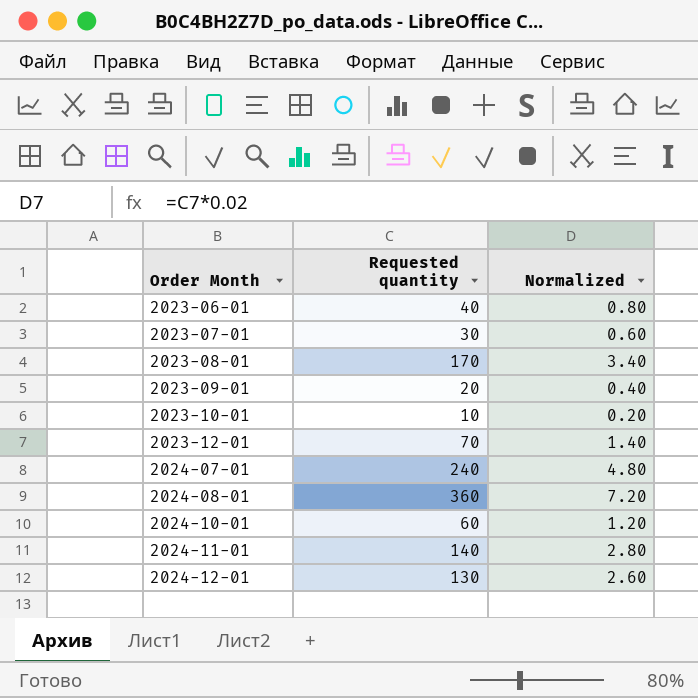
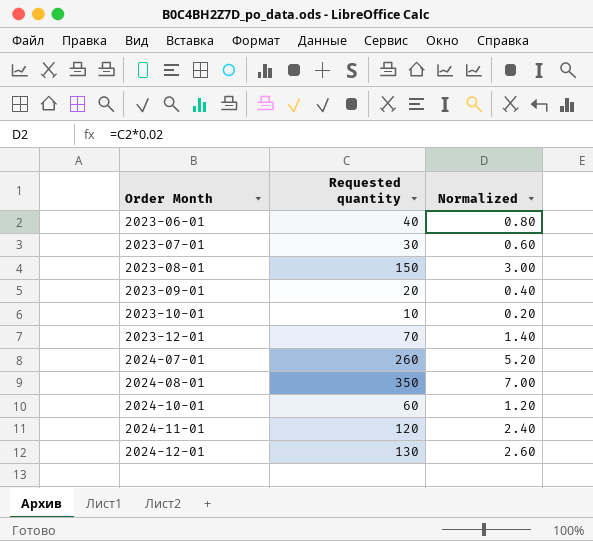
2023-08-01 | Requested quantity: 170 -> 150
2023-08-01 | Normalized: 3.40 -> 3.00
2024-07-01 | Requested quantity: 240 -> 260
2024-07-01 | Normalized: 4.80 -> 5.20
2024-08-01 | Requested quantity: 360 -> 350
2024-08-01 | Normalized: 7.20 -> 7.00
2024-11-01 | Requested quantity: 140 -> 120
2024-11-01 | Normalized: 2.80 -> 2.40

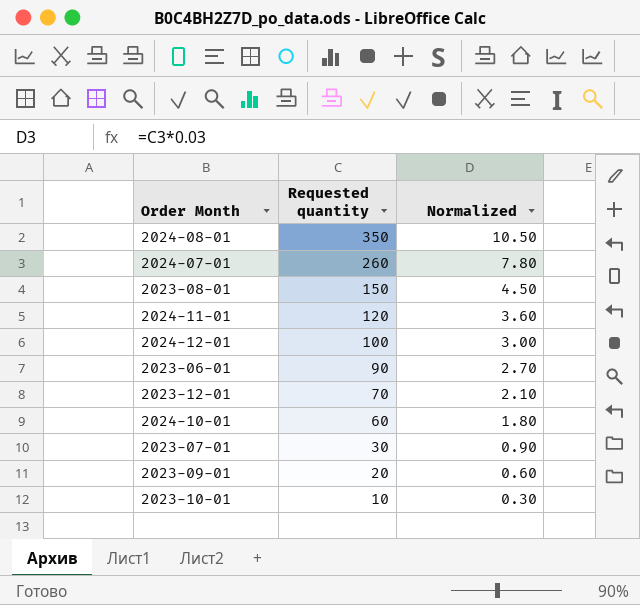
row order: Order Month ascending -> Requested quantity descending
column Normalized | formula: [Requested quantity] * 0.02 -> [Requested quantity] * 0.03
2024-12-01 | Requested quantity: 130 -> 100
2023-06-01 | Requested quantity: 40 -> 90

